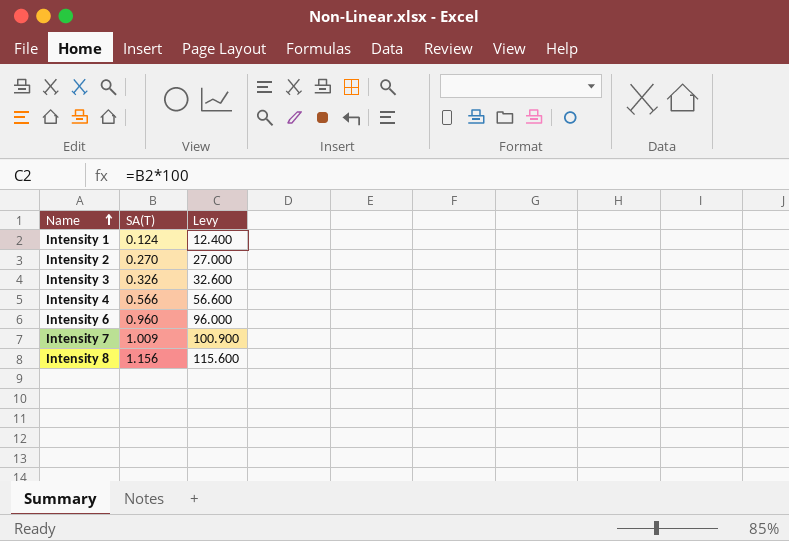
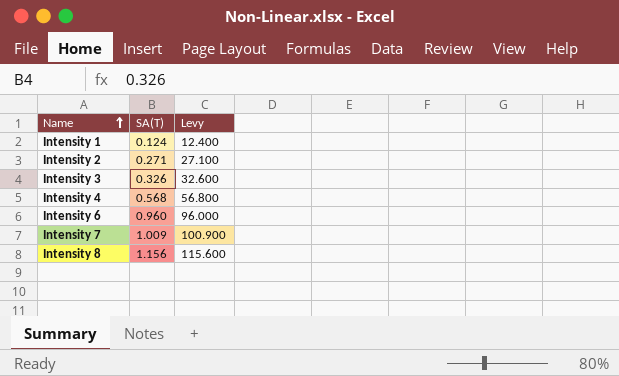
Intensity 2 | SA(T): 0.270 -> 0.271
Intensity 2 | Levy: 27.000 -> 27.100
Intensity 4 | SA(T): 0.566 -> 0.568
Intensity 4 | Levy: 56.600 -> 56.800

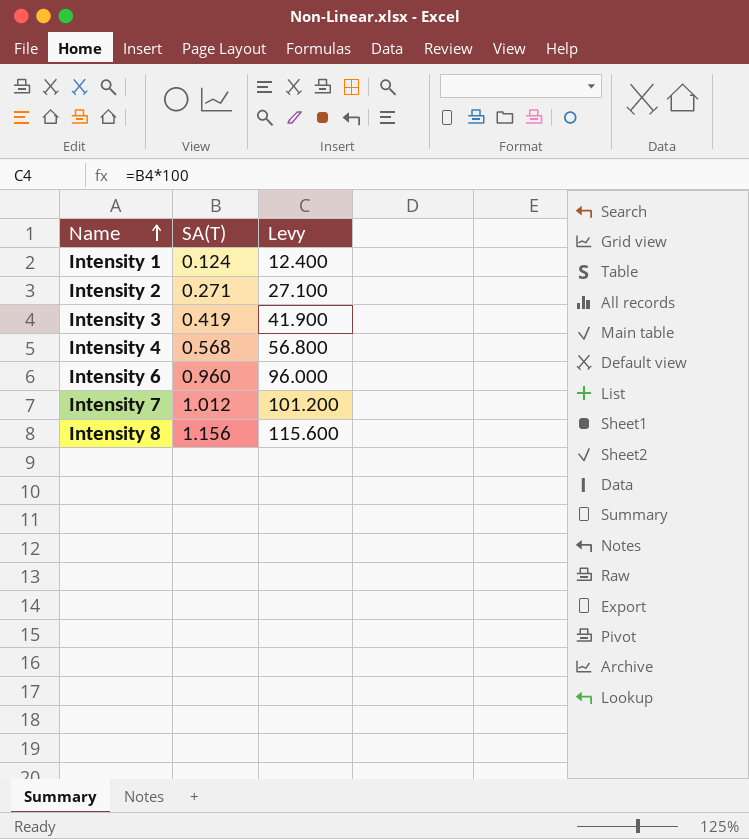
Intensity 3 | SA(T): 0.326 -> 0.419
Intensity 3 | Levy: 32.600 -> 41.900
Intensity 7 | SA(T): 1.009 -> 1.012
Intensity 7 | Levy: 100.900 -> 101.200

